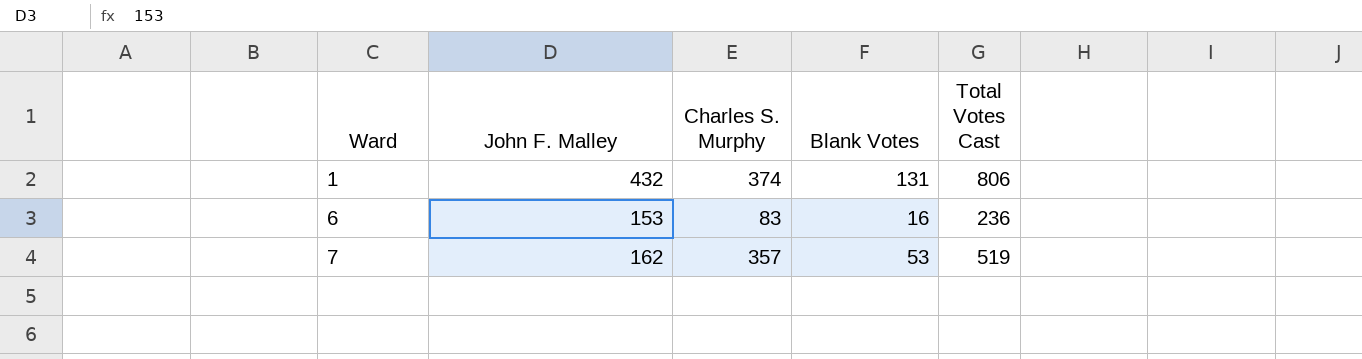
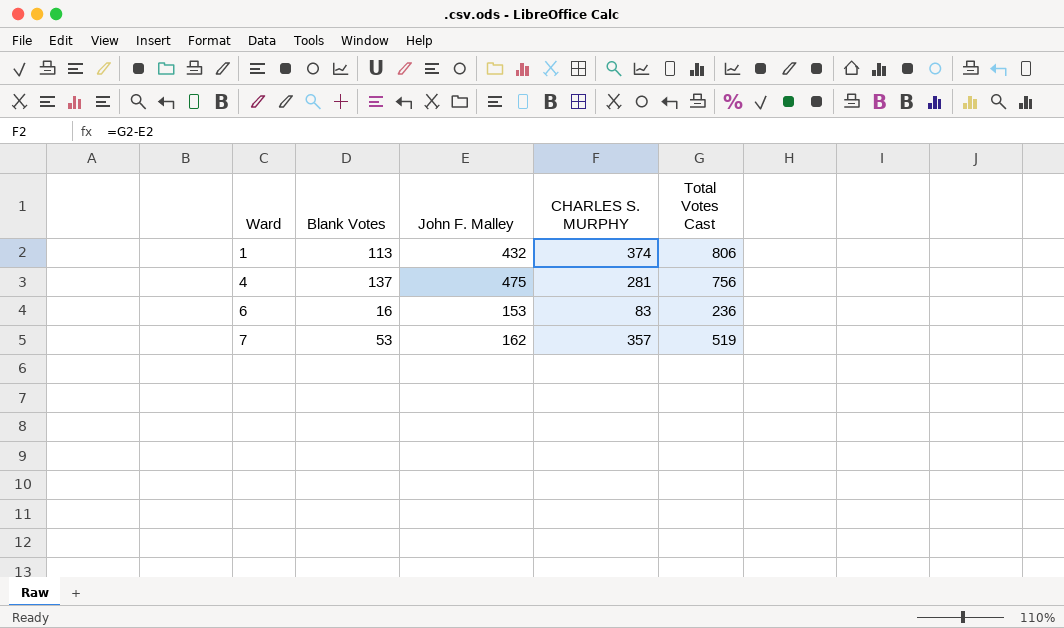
column Blank Votes | position: 4 -> 2
column name: Charles S. Murphy -> CHARLES S. MURPHY
1 | Blank Votes: 131 -> 113
row 4: none -> 137 | 475 | 281 | 756

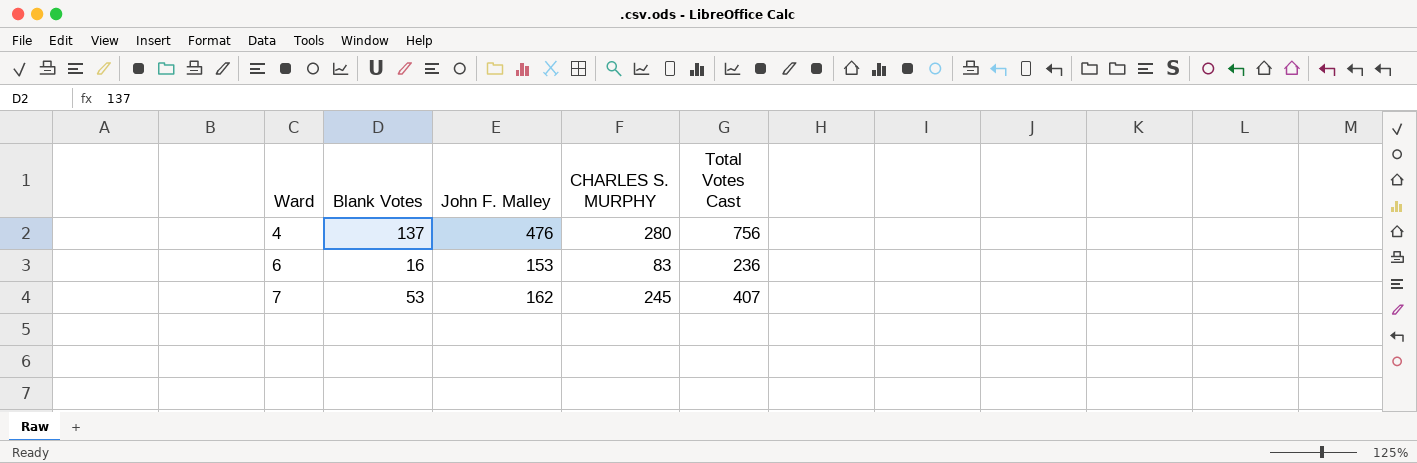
row 1: 113 | 432 | 374 | 806 -> none
4 | John F. Malley: 475 -> 476
4 | CHARLES S. MURPHY: 281 -> 280
7 | CHARLES S. MURPHY: 357 -> 245
7 | Total Votes Cast: 519 -> 407

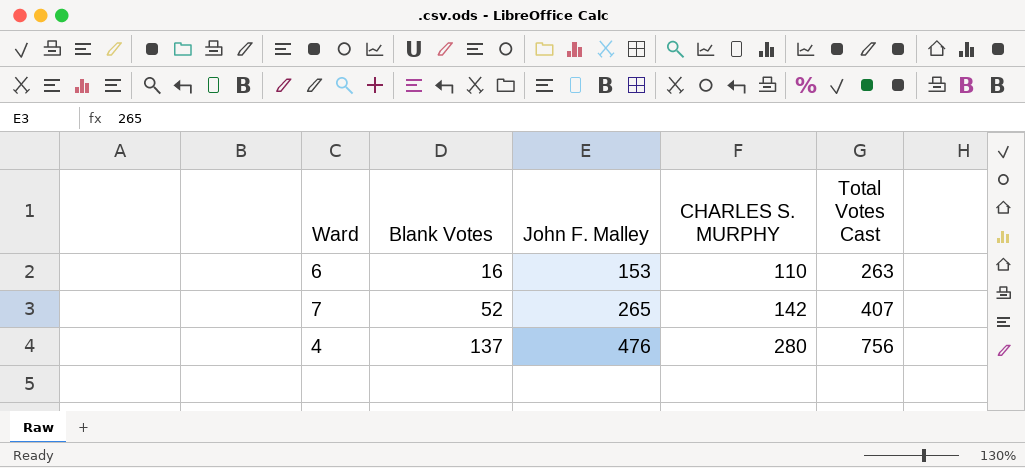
row order: Ward ascending -> Blank Votes ascending
6 | CHARLES S. MURPHY: 83 -> 110
6 | Total Votes Cast: 236 -> 263
7 | Blank Votes: 53 -> 52
7 | John F. Malley: 162 -> 265
7 | CHARLES S. MURPHY: 245 -> 142

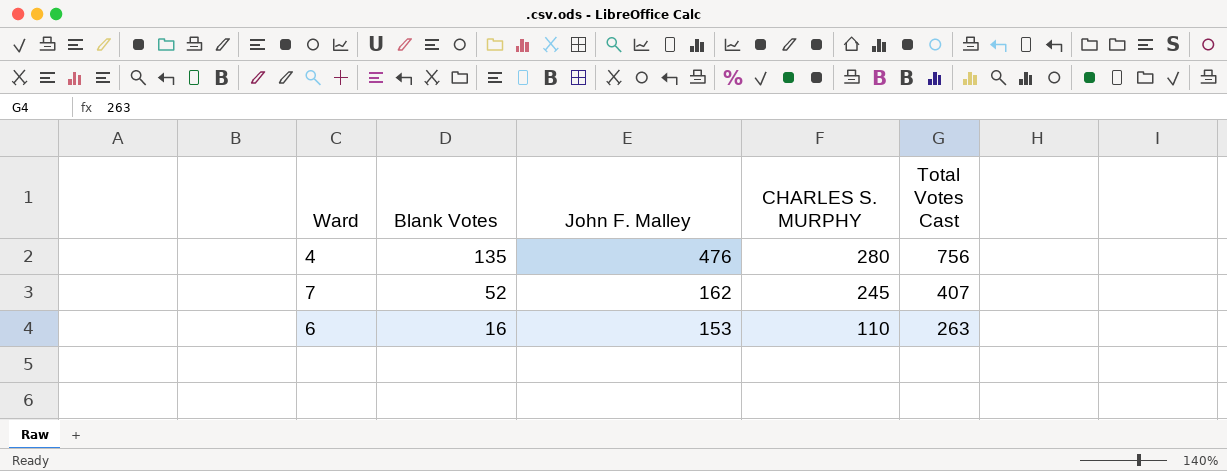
row order: Blank Votes ascending -> Blank Votes descending
4 | Blank Votes: 137 -> 135
7 | John F. Malley: 265 -> 162
7 | CHARLES S. MURPHY: 142 -> 245

